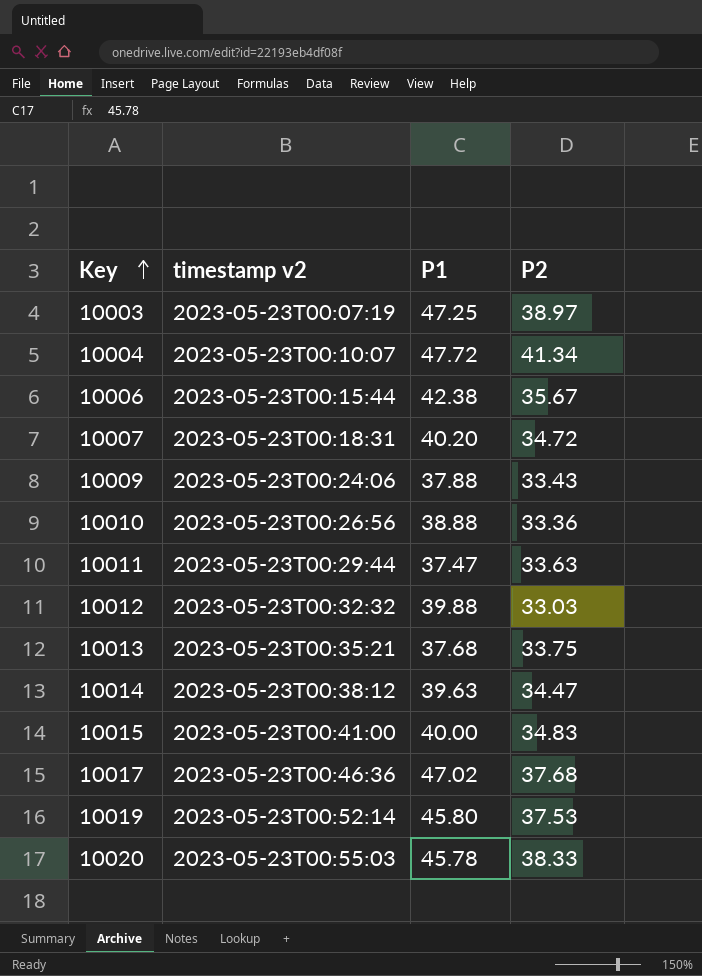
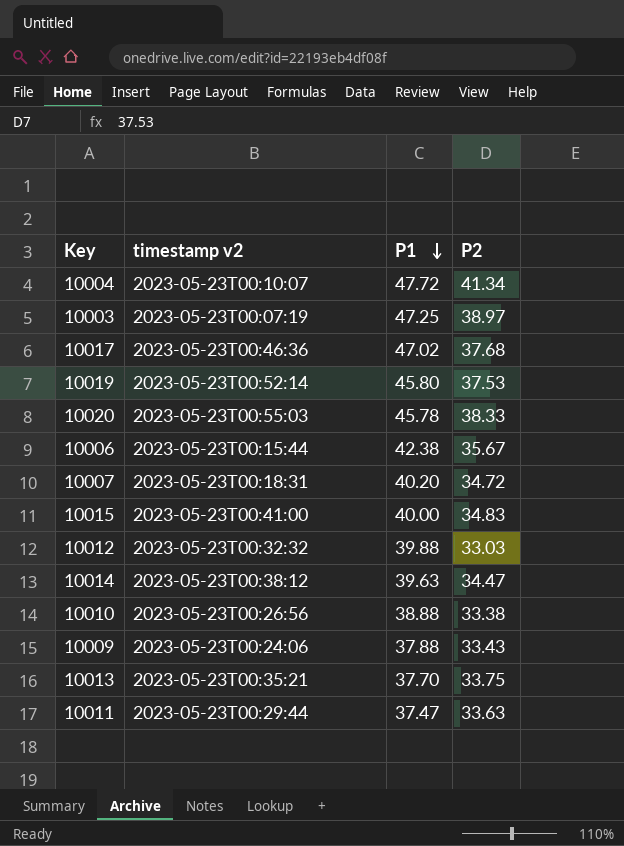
row order: Key ascending -> P1 descending
10010 | P2: 33.36 -> 33.38
10013 | P1: 37.68 -> 37.70

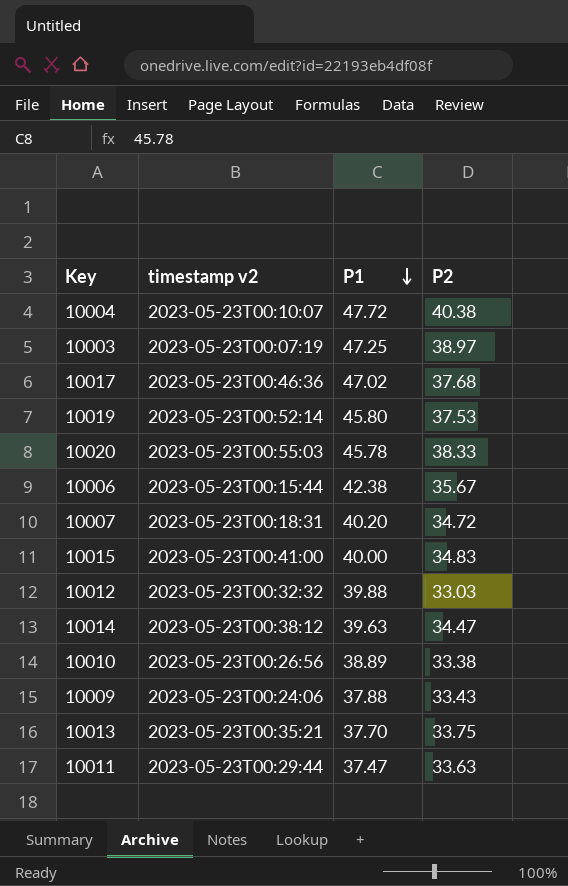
10004 | P2: 41.34 -> 40.38
10010 | P1: 38.88 -> 38.89

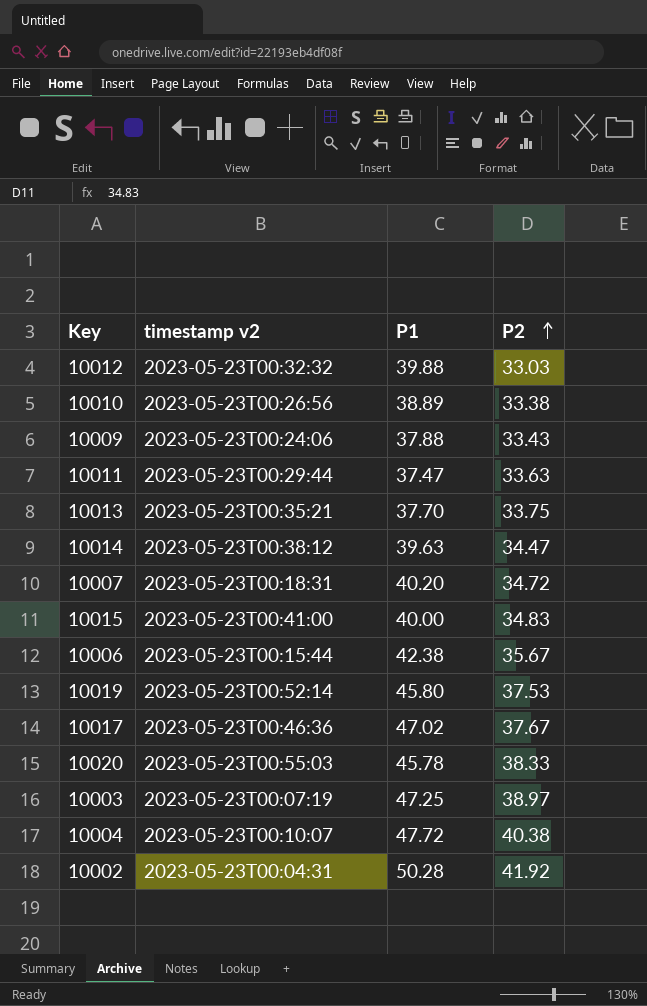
row order: P1 descending -> P2 ascending
10017 | P2: 37.68 -> 37.67
row 10002: none -> 2023-05-23T00:04:31 | 50.28 | 41.92

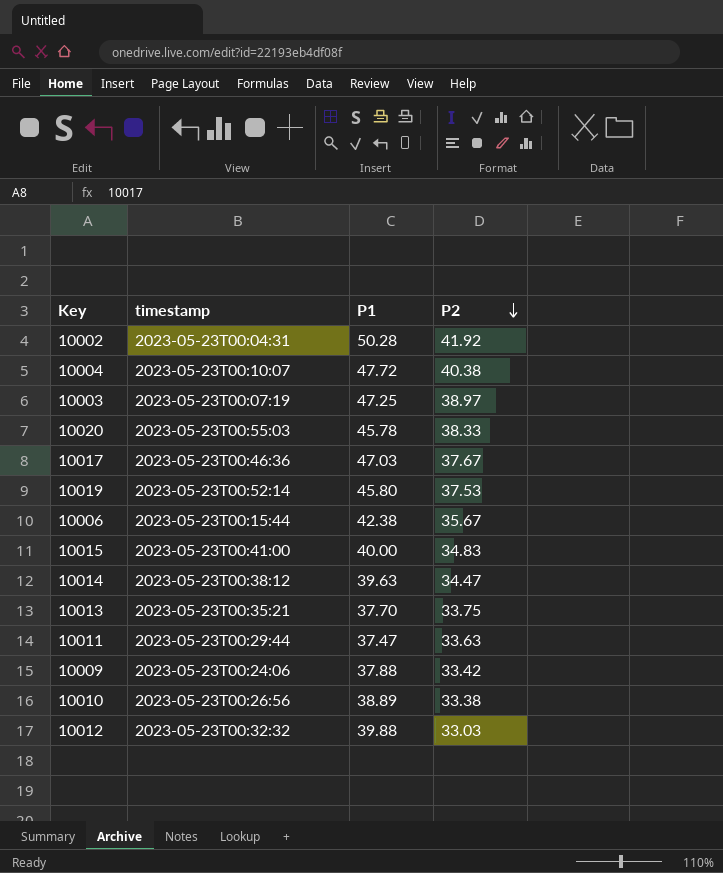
row order: P2 ascending -> P2 descending
column name: timestamp v2 -> timestamp
row 10007: 2023-05-23T00:18:31 | 40.20 | 34.72 -> none
10017 | P1: 47.02 -> 47.03
10009 | P2: 33.43 -> 33.42

